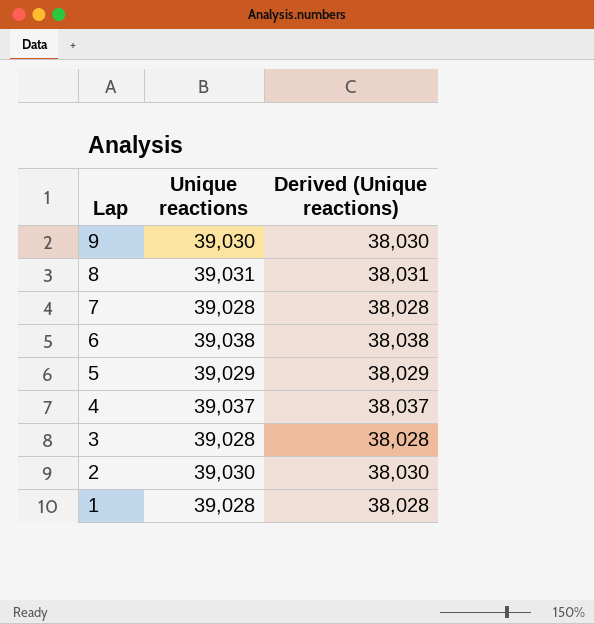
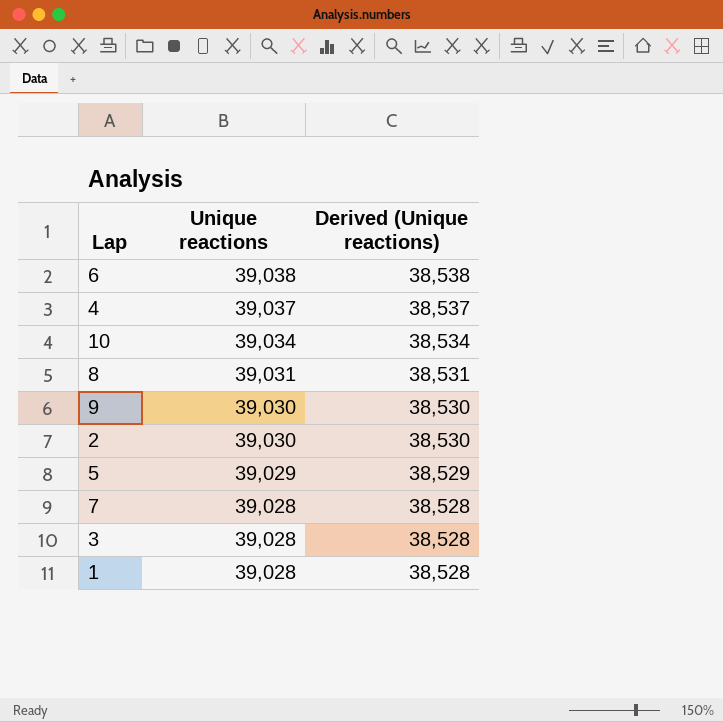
row order: Lap descending -> Unique reactions descending
column Derived (Unique reactions) | formula: [Unique reactions] - 1000 -> [Unique reactions] - 500
row 10: none -> 39,034 | 38,534

